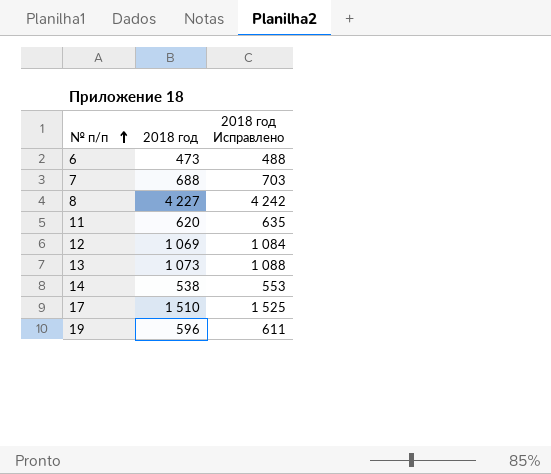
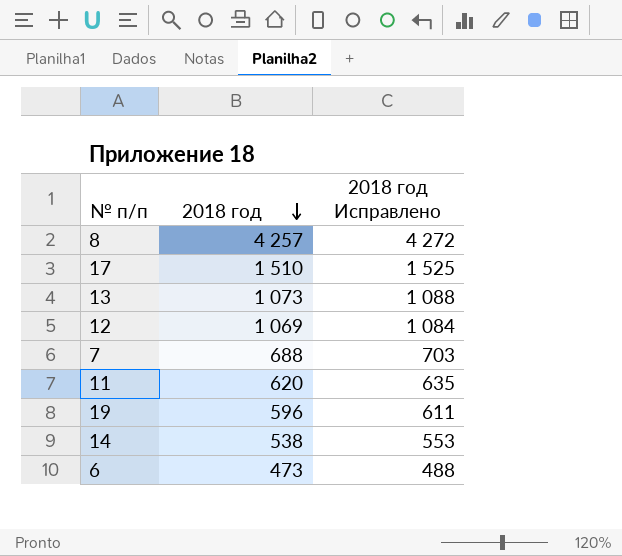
row order: № п/п ascending -> 2018 год descending
8 | 2018 год: 4 227 -> 4 257
8 | 2018 год Исправлено: 4 242 -> 4 272

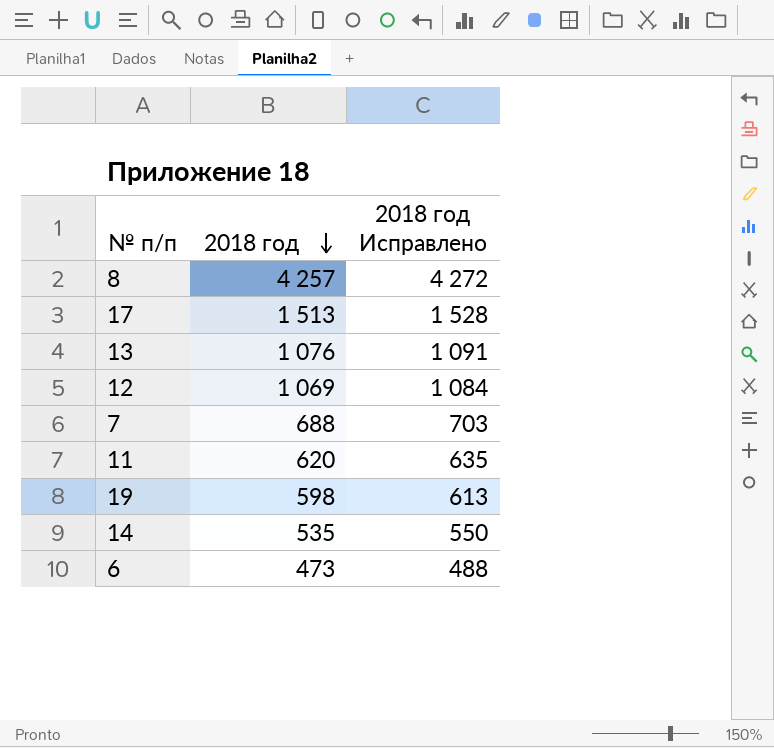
17 | 2018 год: 1 510 -> 1 513
17 | 2018 год Исправлено: 1 525 -> 1 528
13 | 2018 год: 1 073 -> 1 076
13 | 2018 год Исправлено: 1 088 -> 1 091
19 | 2018 год: 596 -> 598
19 | 2018 год Исправлено: 611 -> 613
14 | 2018 год: 538 -> 535
14 | 2018 год Исправлено: 553 -> 550

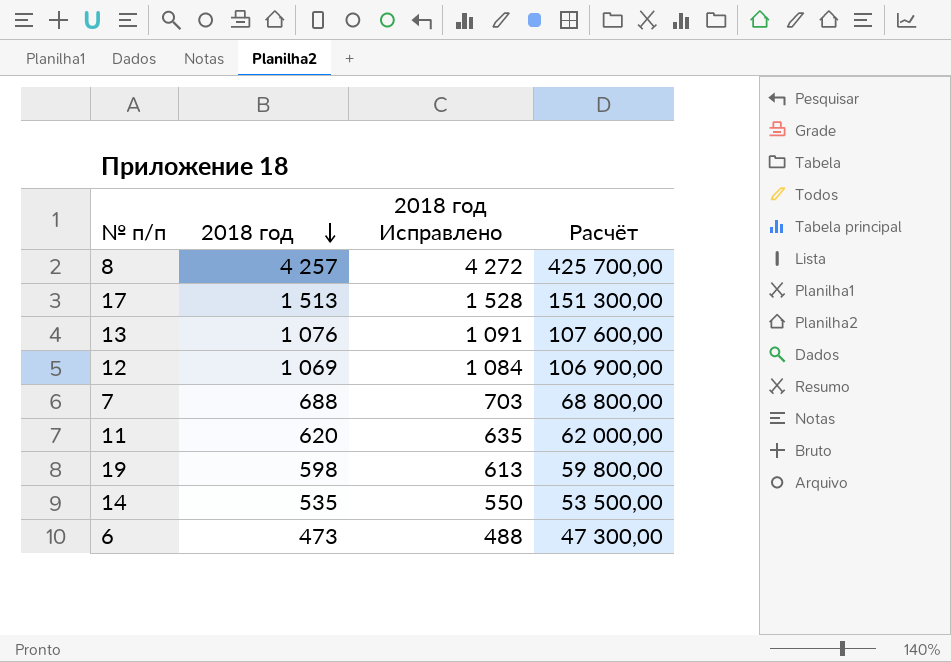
column Расчёт | formula: none -> [2018 год] * 100

